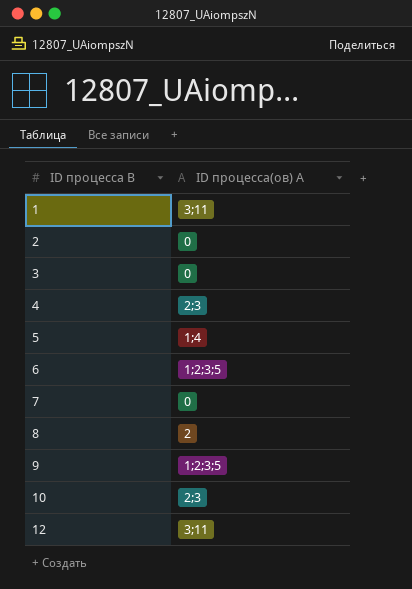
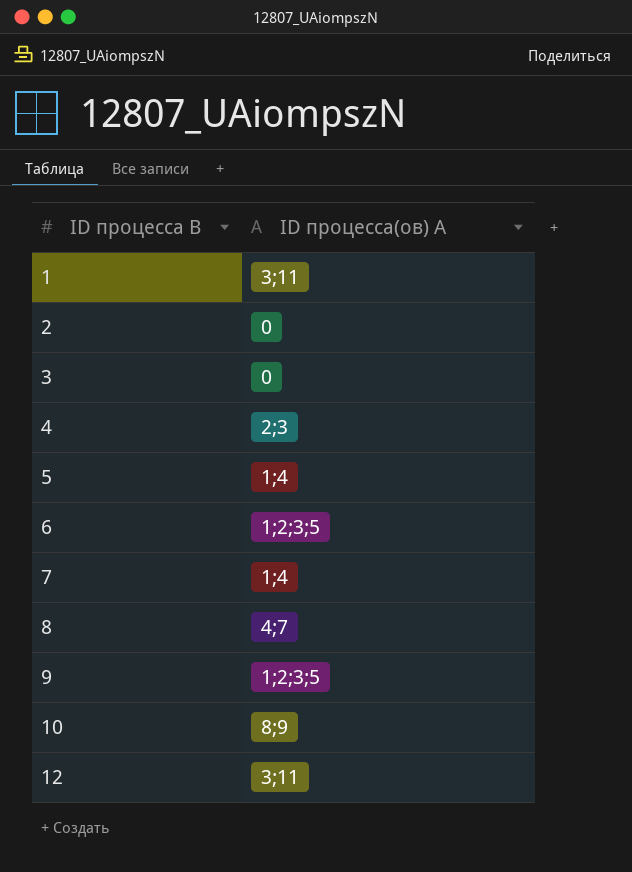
7 | ID процесса(ов) A: 0 -> 1;4
8 | ID процесса(ов) A: 2 -> 4;7
10 | ID процесса(ов) A: 2;3 -> 8;9

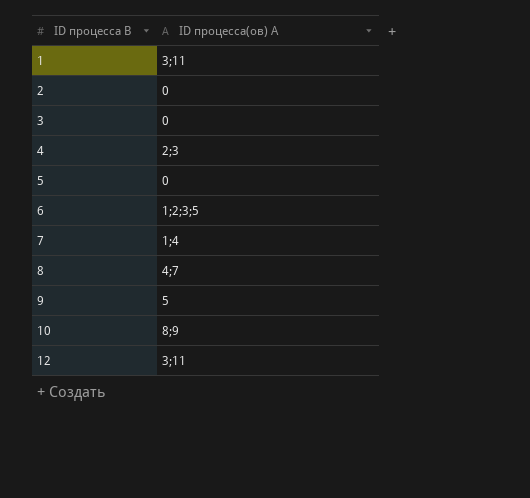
5 | ID процесса(ов) A: 1;4 -> 0
9 | ID процесса(ов) A: 1;2;3;5 -> 5

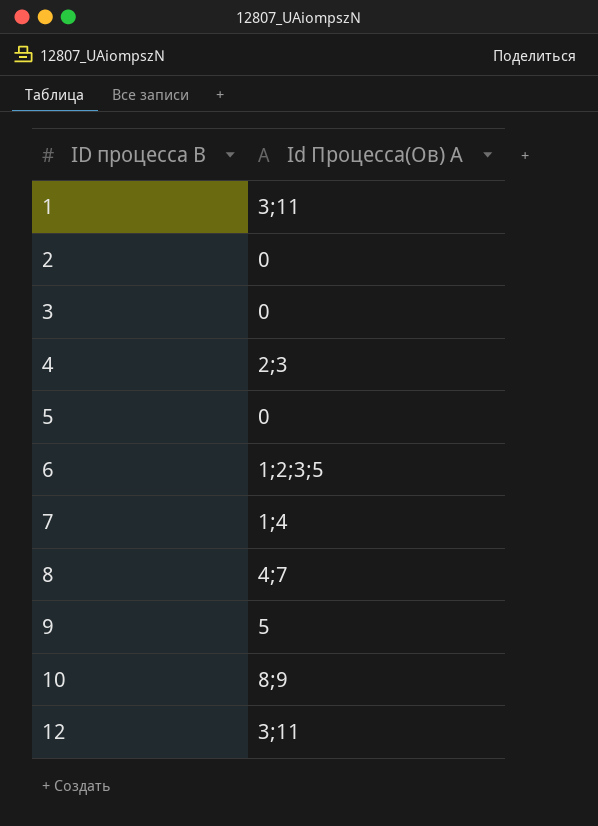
column name: ID процесса(ов) A -> Id Процесса(Ов) A

